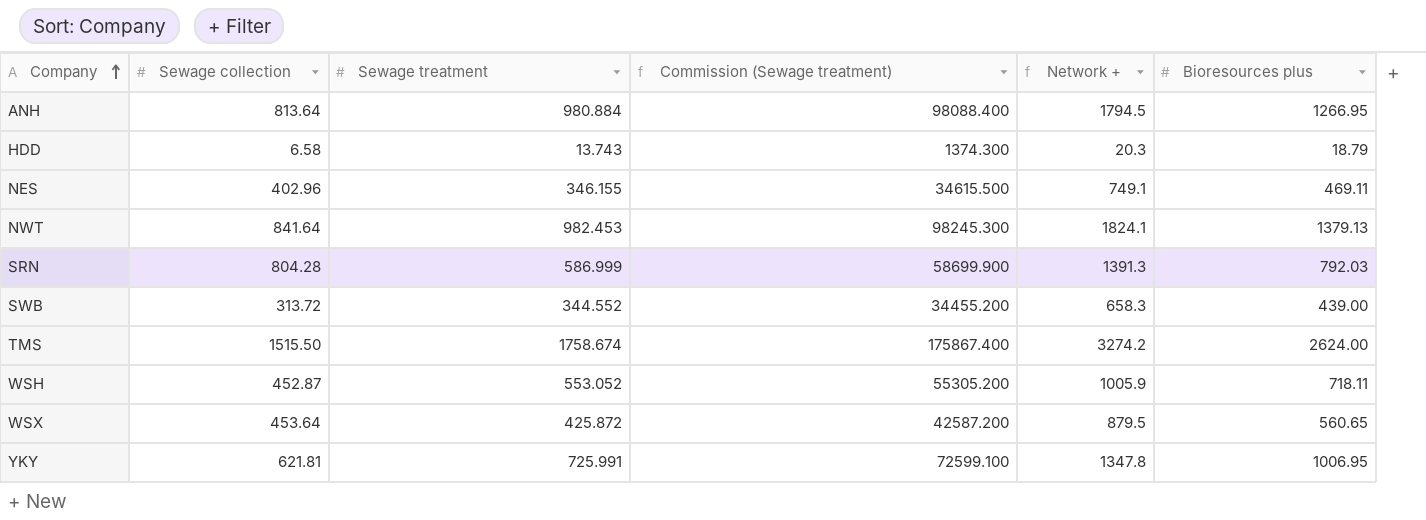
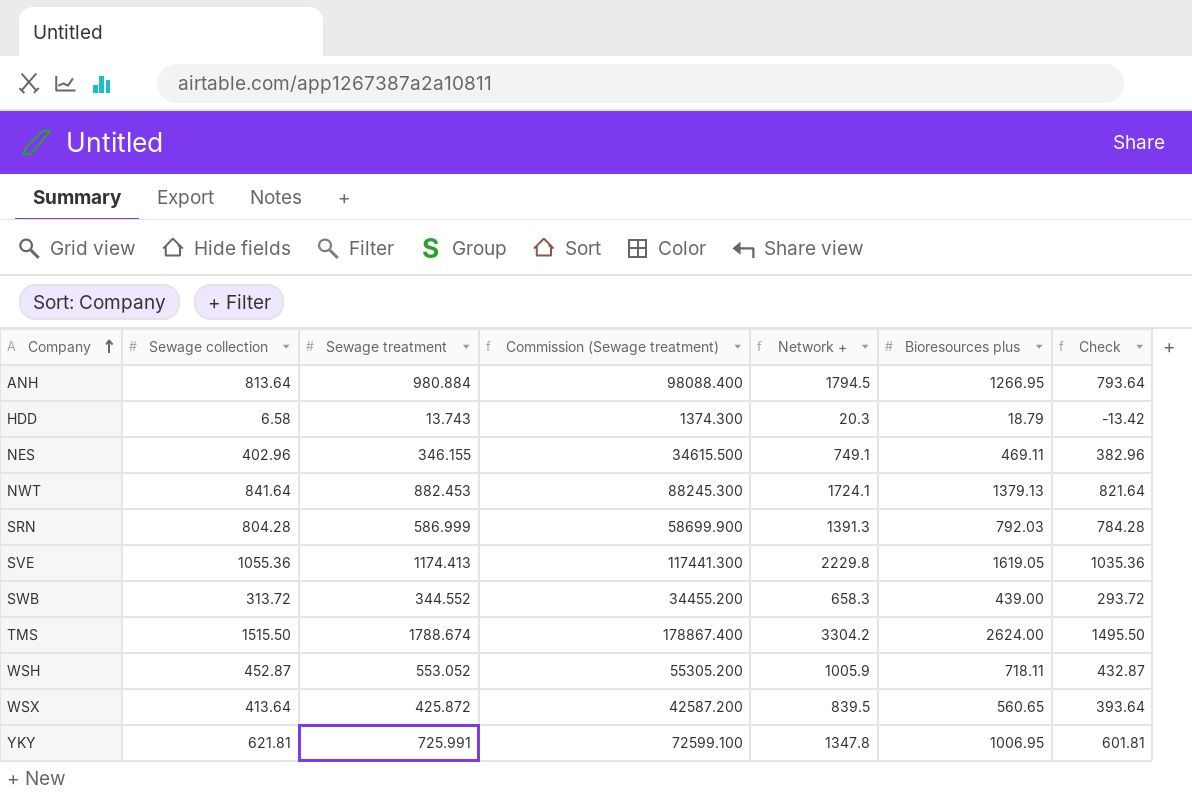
column Check | formula: none -> [Sewage collection] - 20
NWT | Sewage treatment: 982.453 -> 882.453
NWT | Commission (Sewage treatment): 98245.300 -> 88245.300
NWT | Network +: 1824.1 -> 1724.1
row SVE: none -> 1055.36 | 1174.413 | 117441.300 | 2229.8 | 1619.05 | 1035.36
TMS | Sewage treatment: 1758.674 -> 1788.674
TMS | Commission (Sewage treatment): 175867.400 -> 178867.400
TMS | Network +: 3274.2 -> 3304.2
WSX | Sewage collection: 453.64 -> 413.64
WSX | Network +: 879.5 -> 839.5

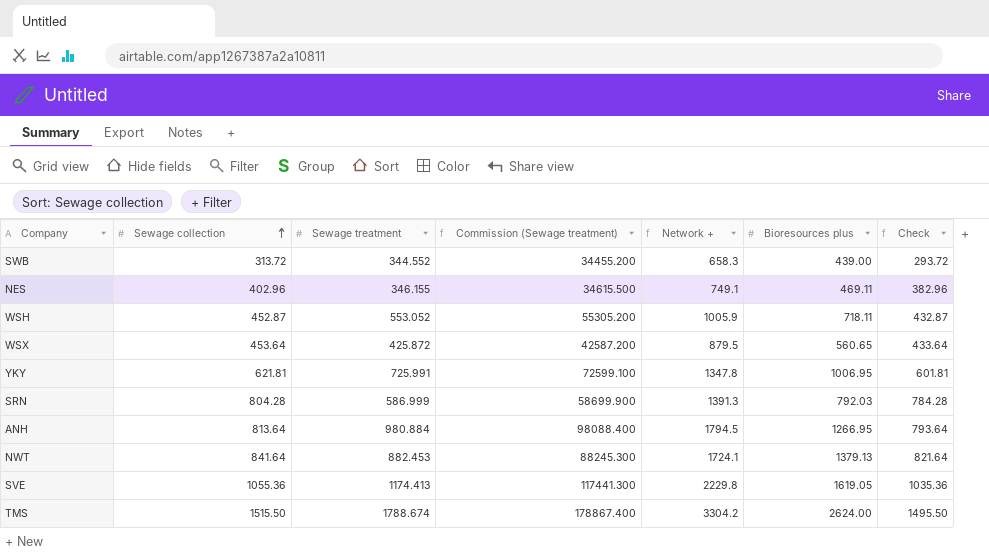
row order: Company ascending -> Sewage collection ascending
row HDD: 6.58 | 13.743 | 1374.300 | 20.3 | 18.79 | -13.42 -> none
WSX | Sewage collection: 413.64 -> 453.64
WSX | Network +: 839.5 -> 879.5
WSX | Check: 393.64 -> 433.64

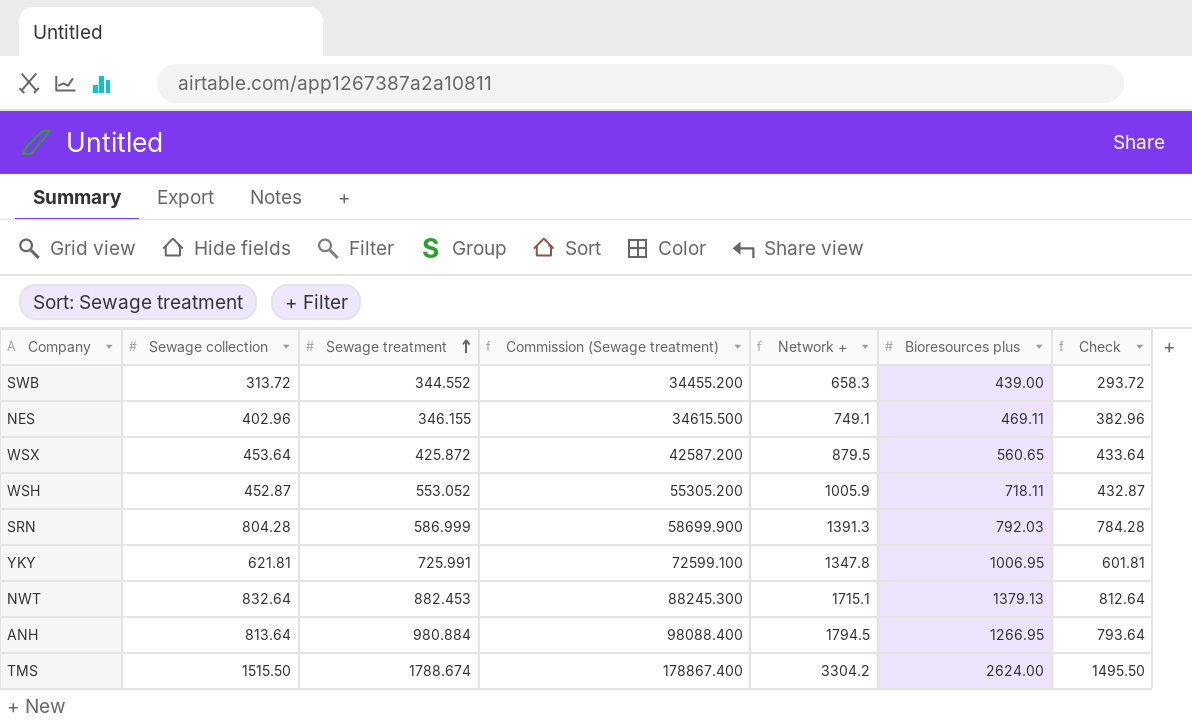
row order: Sewage collection ascending -> Sewage treatment ascending
row SVE: 1055.36 | 1174.413 | 117441.300 | 2229.8 | 1619.05 | 1035.36 -> none
NWT | Sewage collection: 841.64 -> 832.64
NWT | Network +: 1724.1 -> 1715.1
NWT | Check: 821.64 -> 812.64

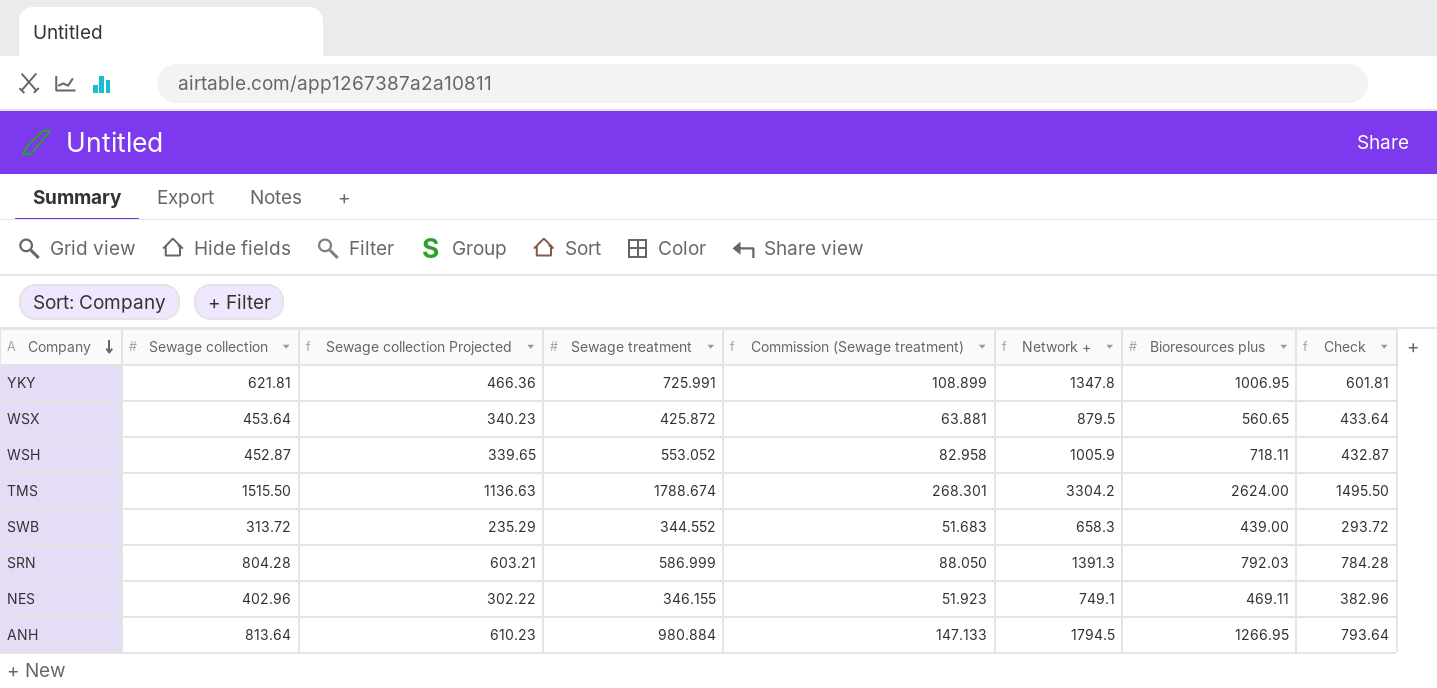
row order: Sewage treatment ascending -> Company descending
column Sewage collection Projected | formula: none -> [Sewage collection] * 0.75
column Commission (Sewage treatment) | formula: [Sewage treatment] * 100 -> [Sewage treatment] * 0.15
row NWT: 832.64 | 882.453 | 88245.300 | 1715.1 | 1379.13 | 812.64 -> none

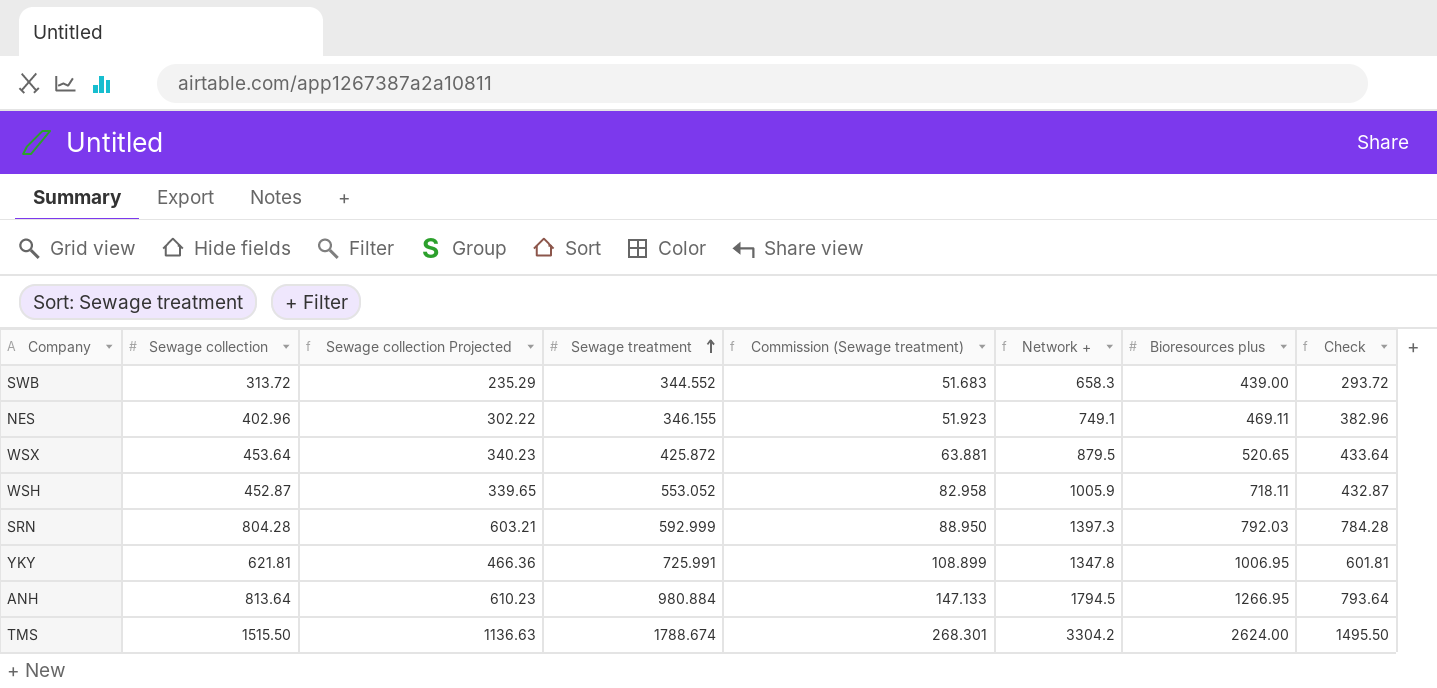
row order: Company descending -> Sewage treatment ascending
WSX | Bioresources plus: 560.65 -> 520.65
SRN | Sewage treatment: 586.999 -> 592.999
SRN | Commission (Sewage treatment): 88.050 -> 88.950
SRN | Network +: 1391.3 -> 1397.3

